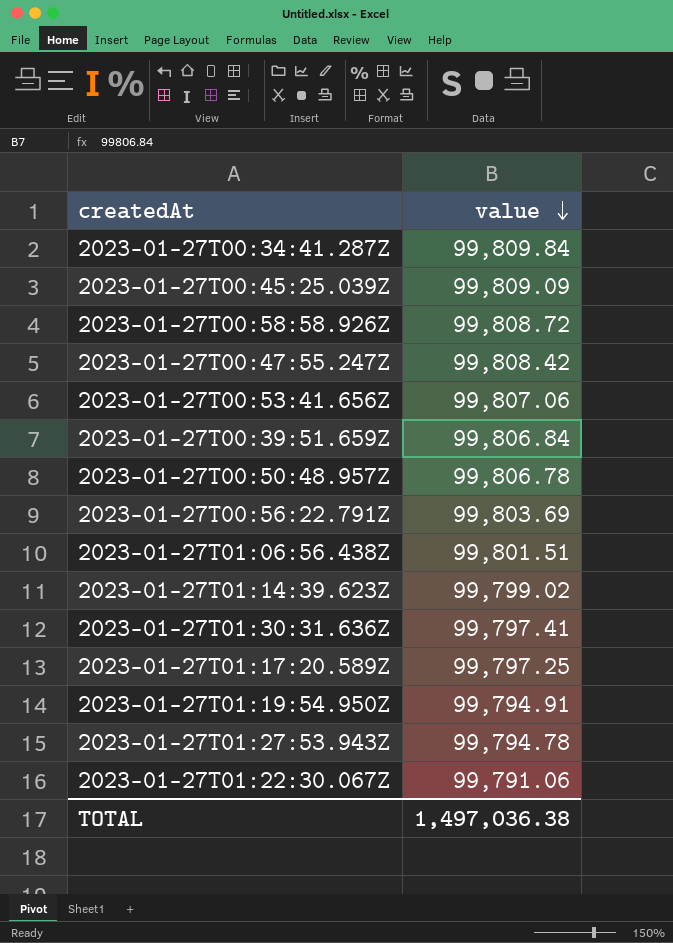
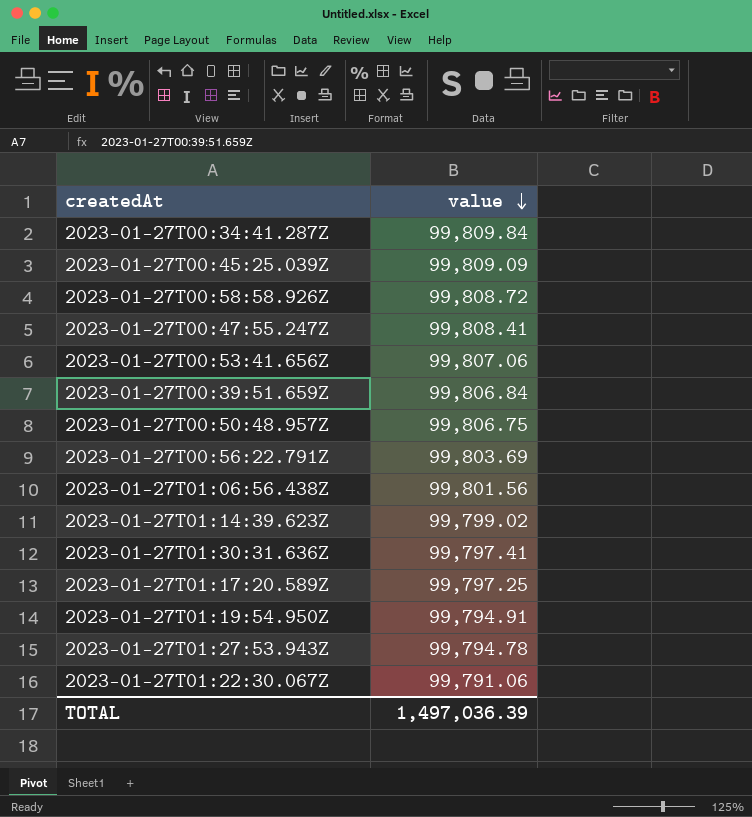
2023-01-27T00:47:55.247Z | value: 99,808.42 -> 99,808.41
2023-01-27T00:50:48.957Z | value: 99,806.78 -> 99,806.75
2023-01-27T01:06:56.438Z | value: 99,801.51 -> 99,801.56
TOTAL | value: 1,497,036.38 -> 1,497,036.39

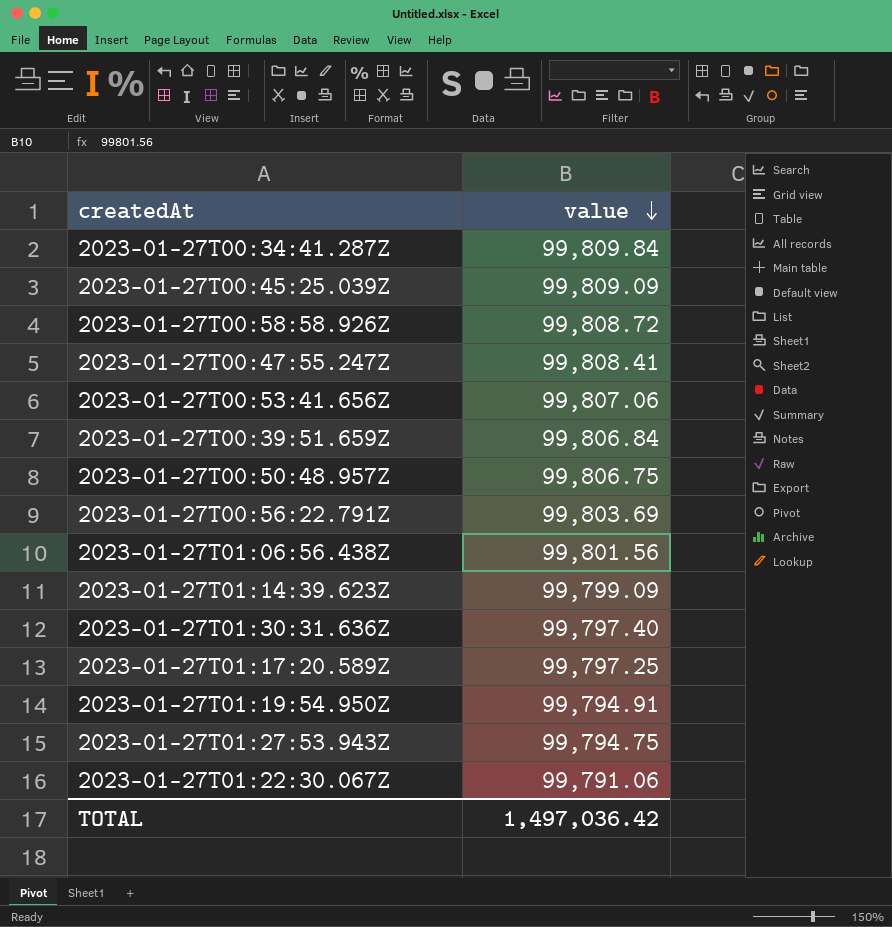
2023-01-27T01:14:39.623Z | value: 99,799.02 -> 99,799.09
2023-01-27T01:30:31.636Z | value: 99,797.41 -> 99,797.40
2023-01-27T01:27:53.943Z | value: 99,794.78 -> 99,794.75
TOTAL | value: 1,497,036.39 -> 1,497,036.42

